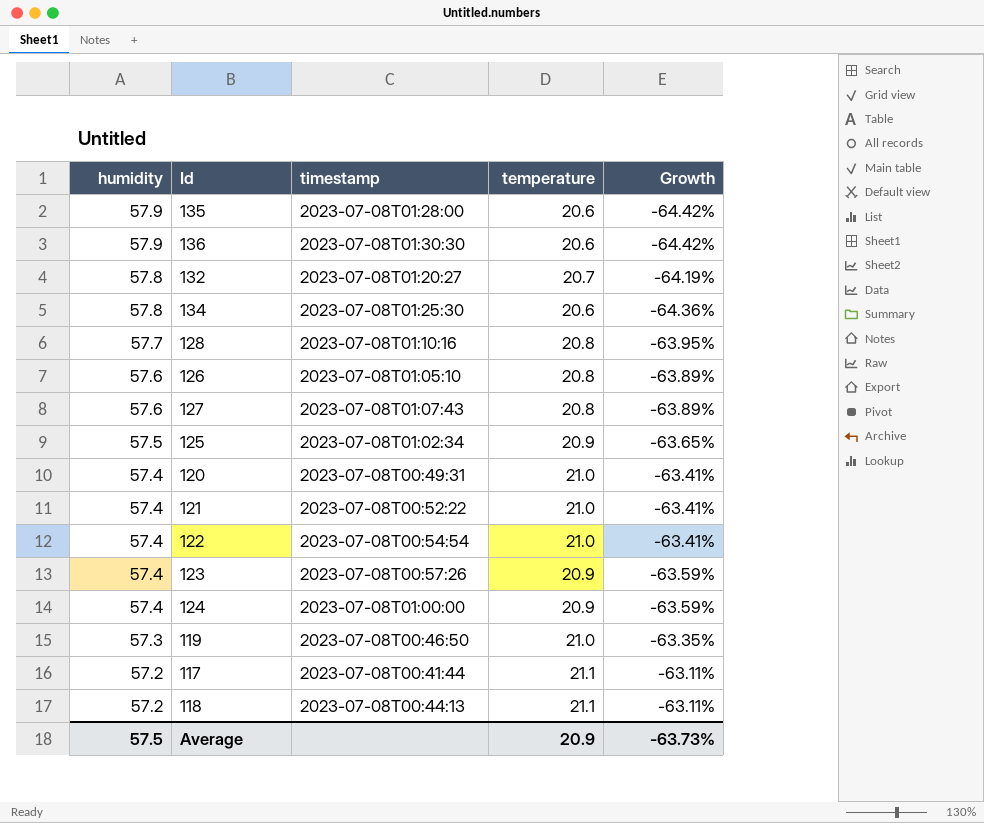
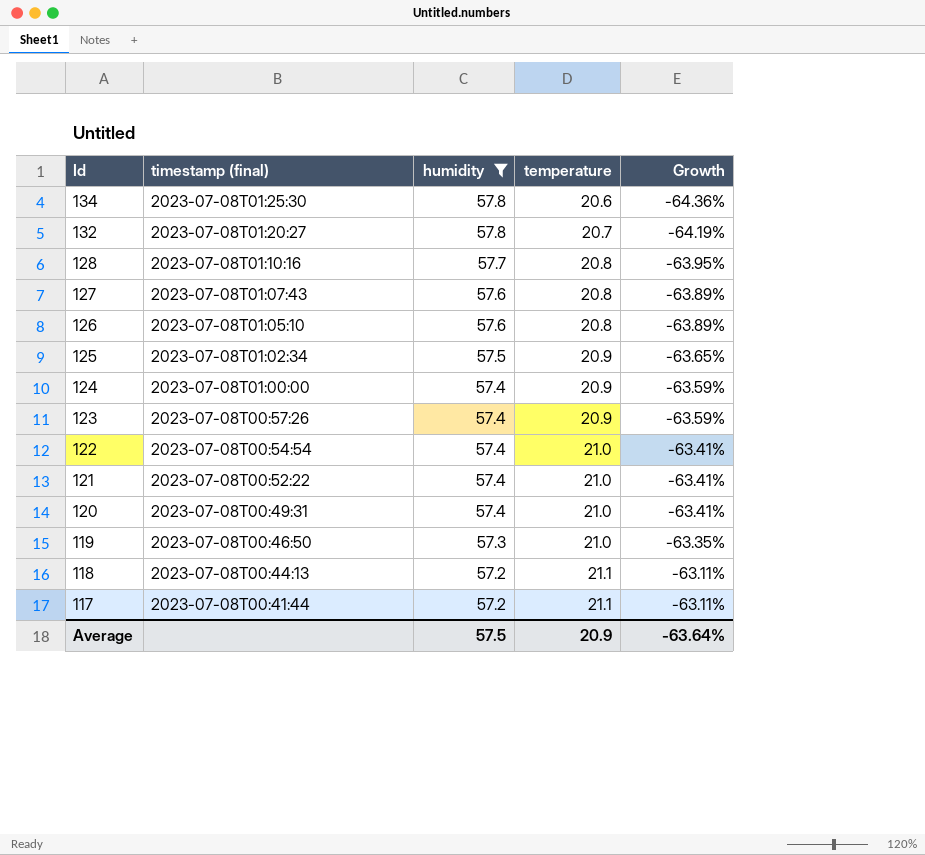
filter: none -> humidity != 57.9
row order: humidity descending -> Id descending
column name: timestamp -> timestamp (final)
column humidity | position: 1 -> 3
Average | Growth: -63.73% -> -63.64%

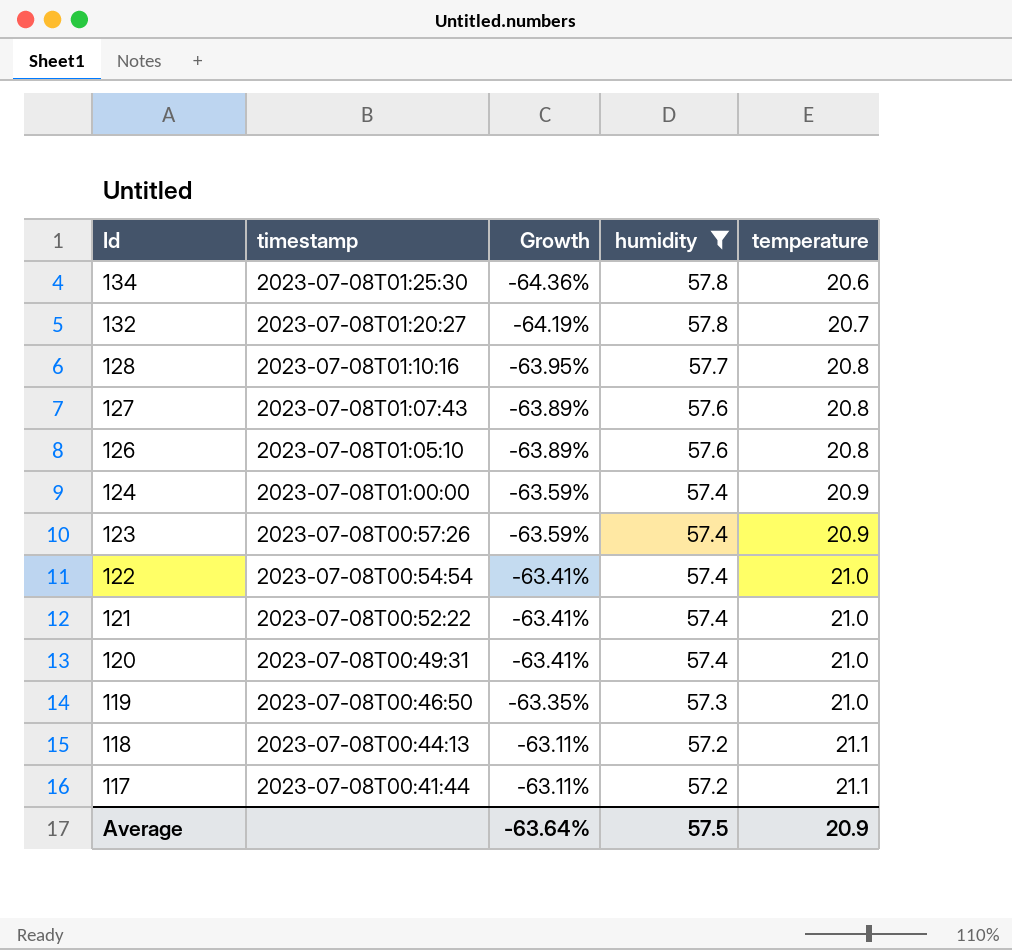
column name: timestamp (final) -> timestamp
column Growth | position: 5 -> 3
row 125: 2023-07-08T01:02:34 | 57.5 | 20.9 | -63.65% -> none

